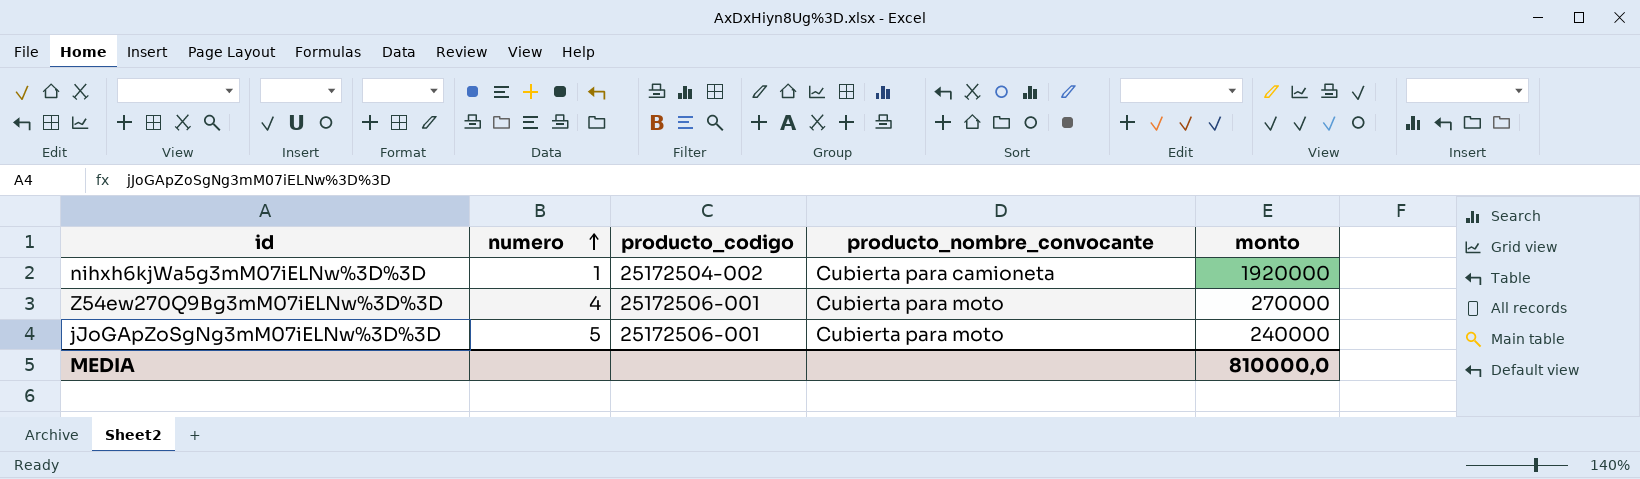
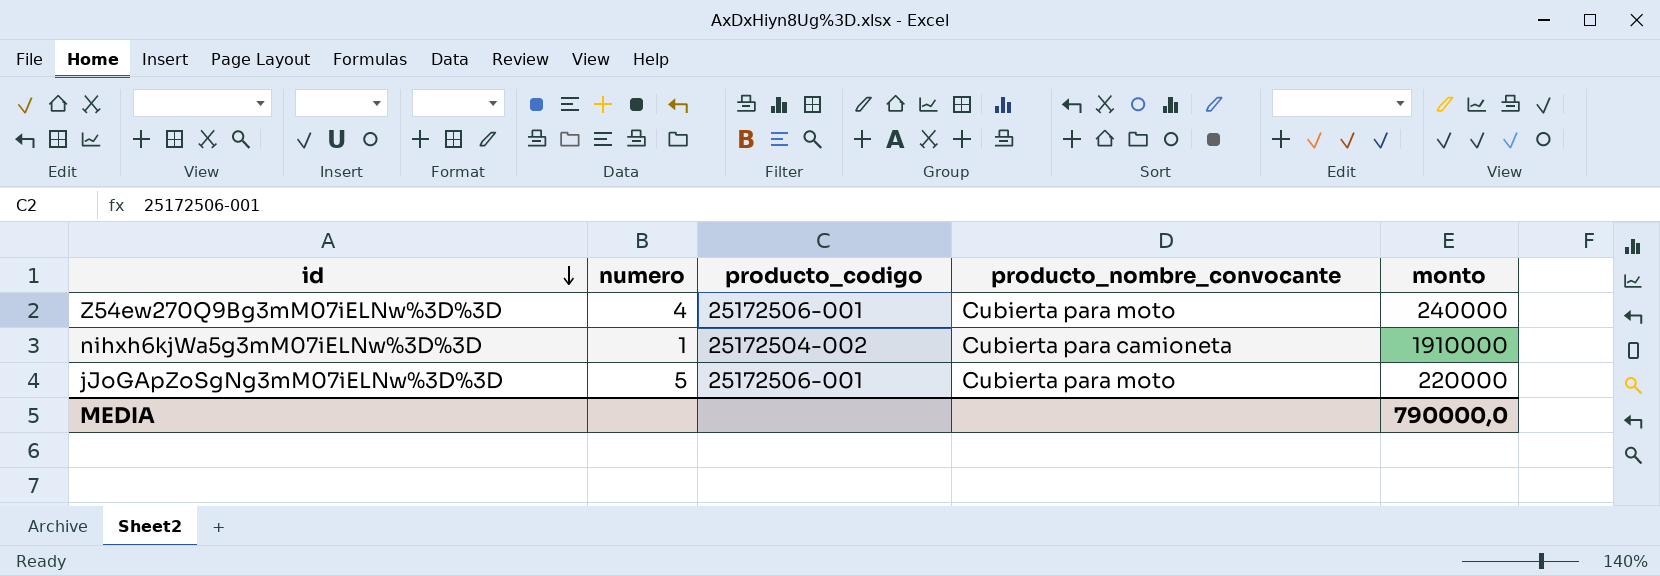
row order: numero ascending -> id descending
Z54ew270Q9Bg3mM07iELNw%3D%3D | monto: 270000 -> 240000
nihxh6kjWa5g3mM07iELNw%3D%3D | monto: 1920000 -> 1910000
jJoGApZoSgNg3mM07iELNw%3D%3D | monto: 240000 -> 220000
MEDIA | monto: 810000,0 -> 790000,0

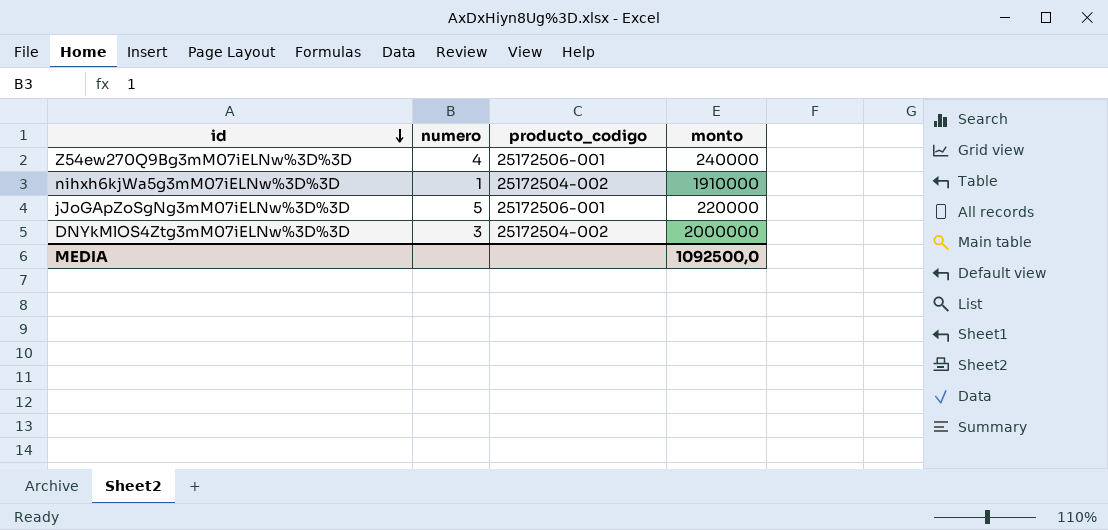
column producto_nombre_convocante | position: 4 -> none
row DNYkMlOS4Ztg3mM07iELNw%3D%3D: none -> 3 | 25172504-002 | 2000000
MEDIA | monto: 790000,0 -> 1092500,0

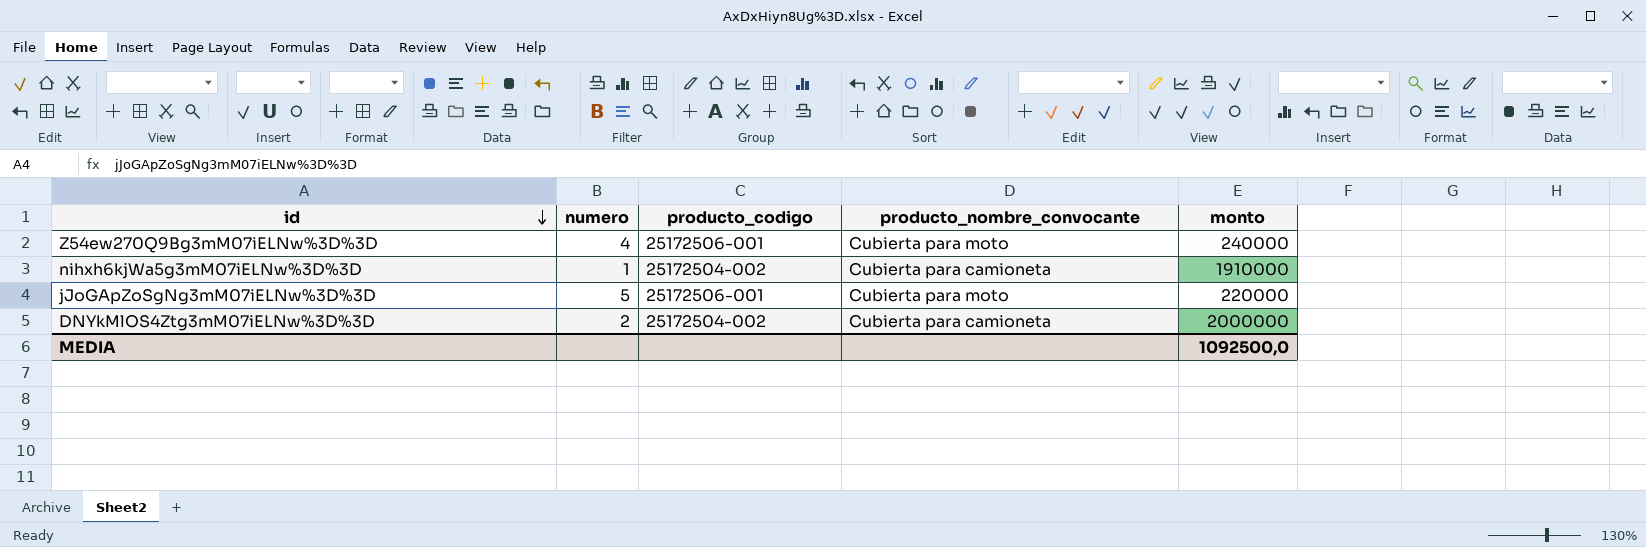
column producto_nombre_convocante | position: none -> 4
DNYkMlOS4Ztg3mM07iELNw%3D%3D | numero: 3 -> 2

